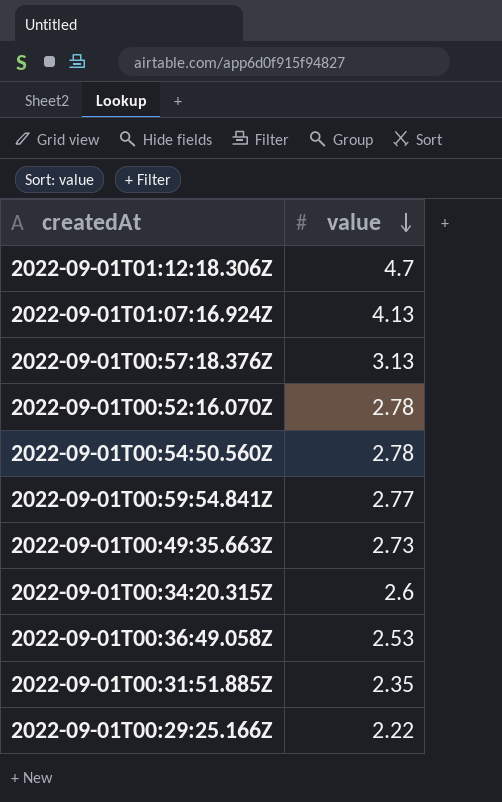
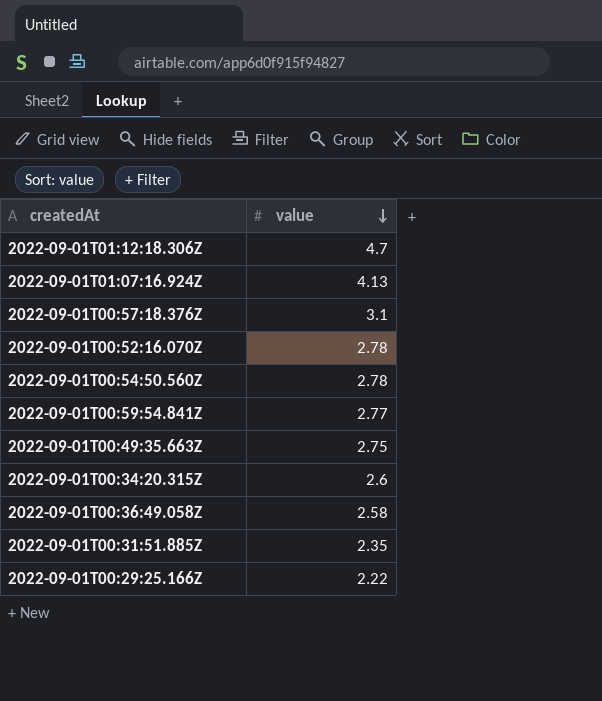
2022-09-01T00:57:18.376Z | value: 3.13 -> 3.1
2022-09-01T00:49:35.663Z | value: 2.73 -> 2.75
2022-09-01T00:36:49.058Z | value: 2.53 -> 2.58

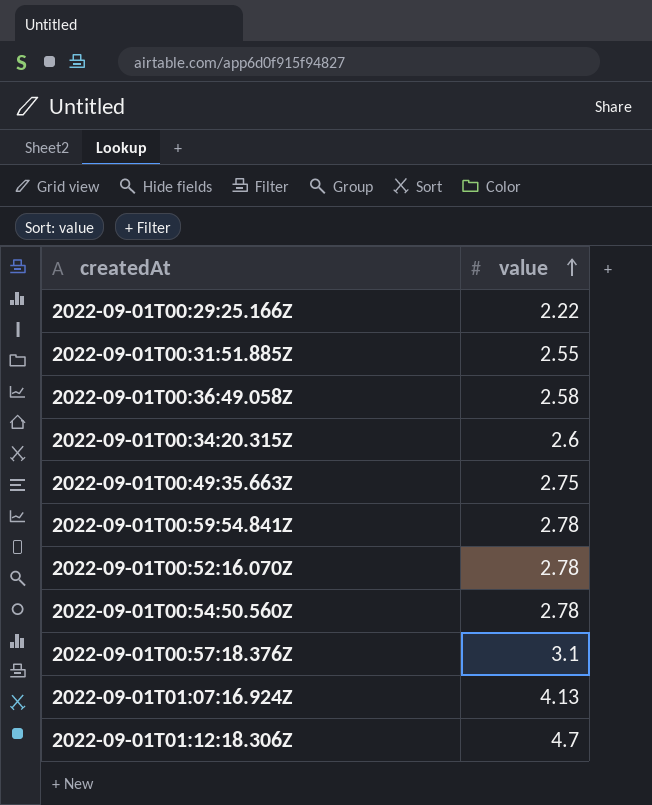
row order: value descending -> value ascending
2022-09-01T00:31:51.885Z | value: 2.35 -> 2.55
2022-09-01T00:59:54.841Z | value: 2.77 -> 2.78

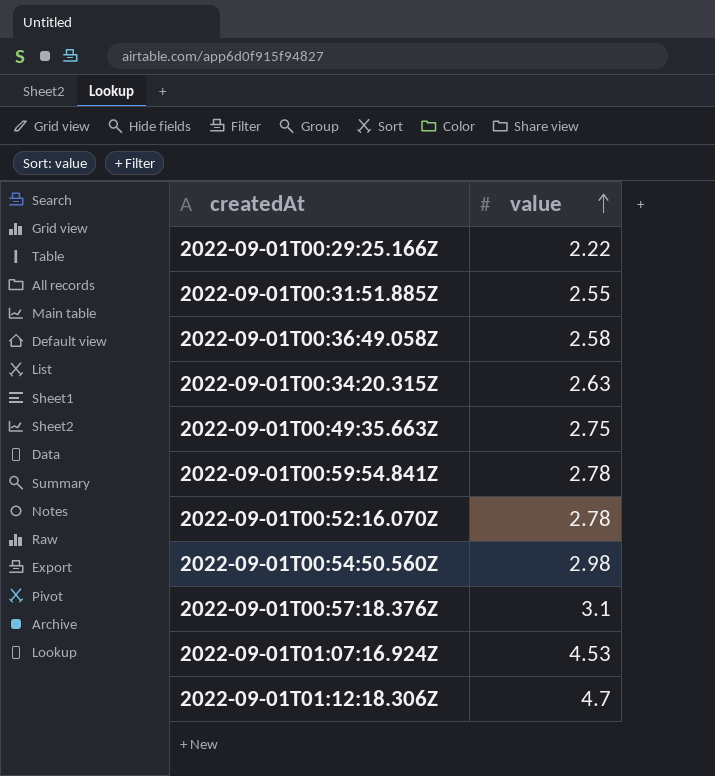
2022-09-01T00:34:20.315Z | value: 2.6 -> 2.63
2022-09-01T00:54:50.560Z | value: 2.78 -> 2.98
2022-09-01T01:07:16.924Z | value: 4.13 -> 4.53

